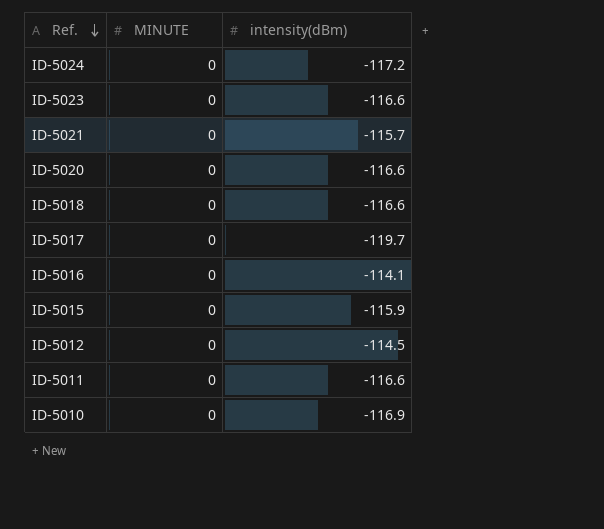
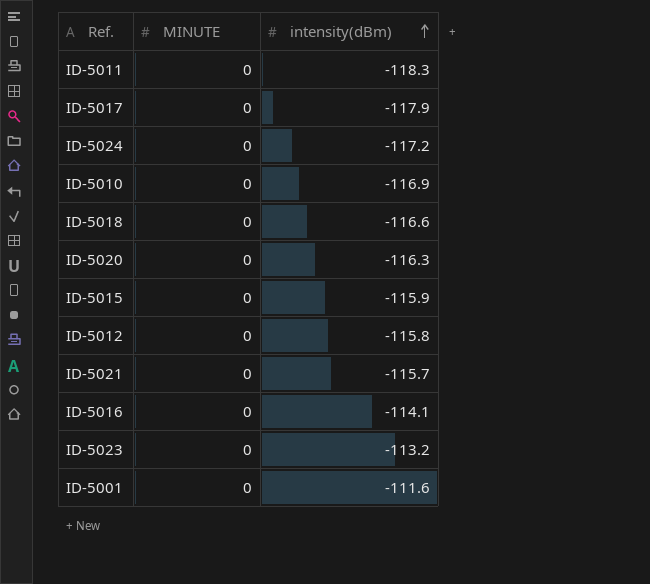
row order: Ref. descending -> intensity(dBm) ascending
ID-5011 | intensity(dBm): -116.6 -> -118.3
ID-5017 | intensity(dBm): -119.7 -> -117.9
ID-5020 | intensity(dBm): -116.6 -> -116.3
ID-5012 | intensity(dBm): -114.5 -> -115.8
ID-5023 | intensity(dBm): -116.6 -> -113.2
row ID-5001: none -> 0 | -111.6

